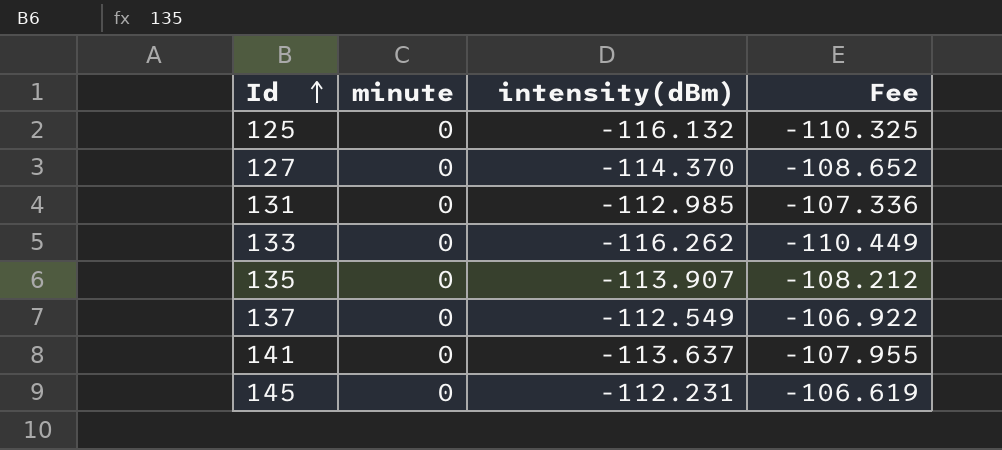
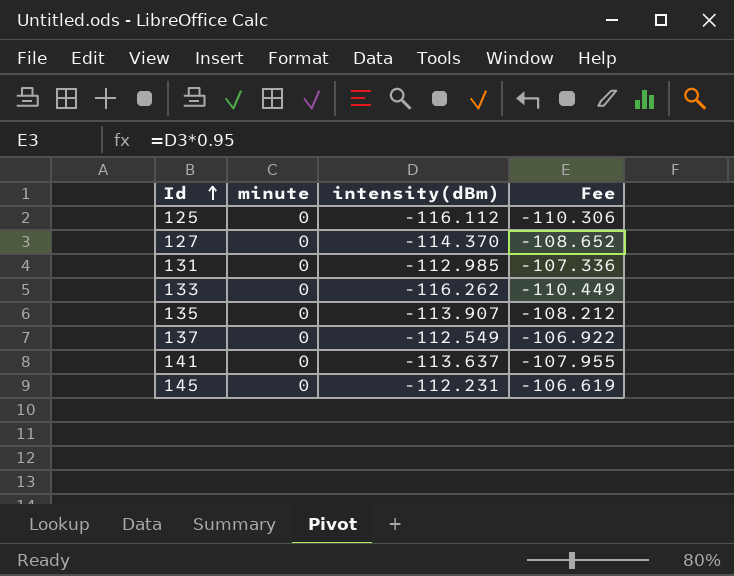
125 | intensity(dBm): -116.132 -> -116.112
125 | Fee: -110.325 -> -110.306

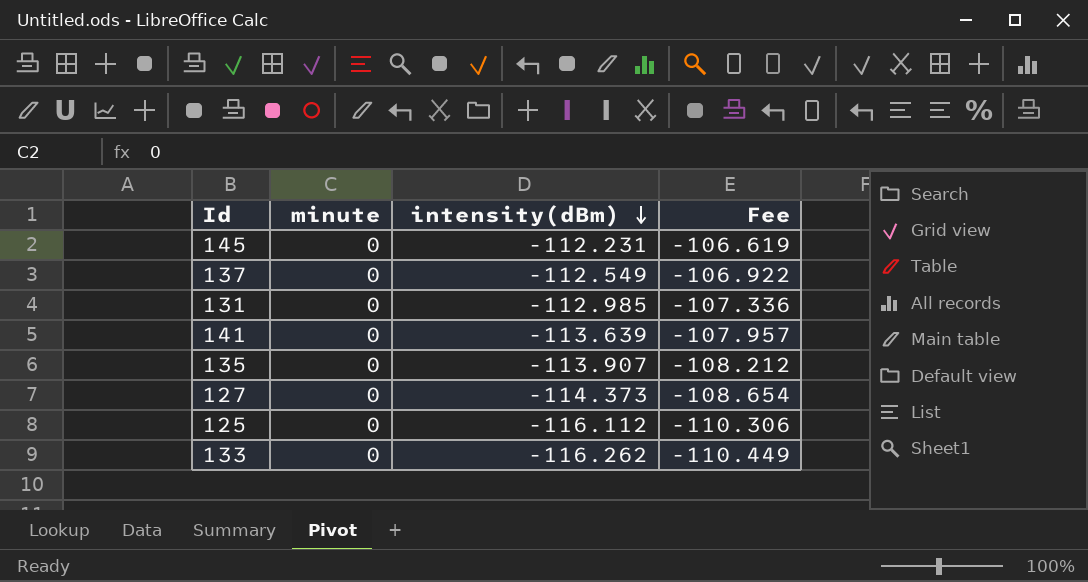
row order: Id ascending -> intensity(dBm) descending
141 | intensity(dBm): -113.637 -> -113.639
141 | Fee: -107.955 -> -107.957
127 | intensity(dBm): -114.370 -> -114.373
127 | Fee: -108.652 -> -108.654

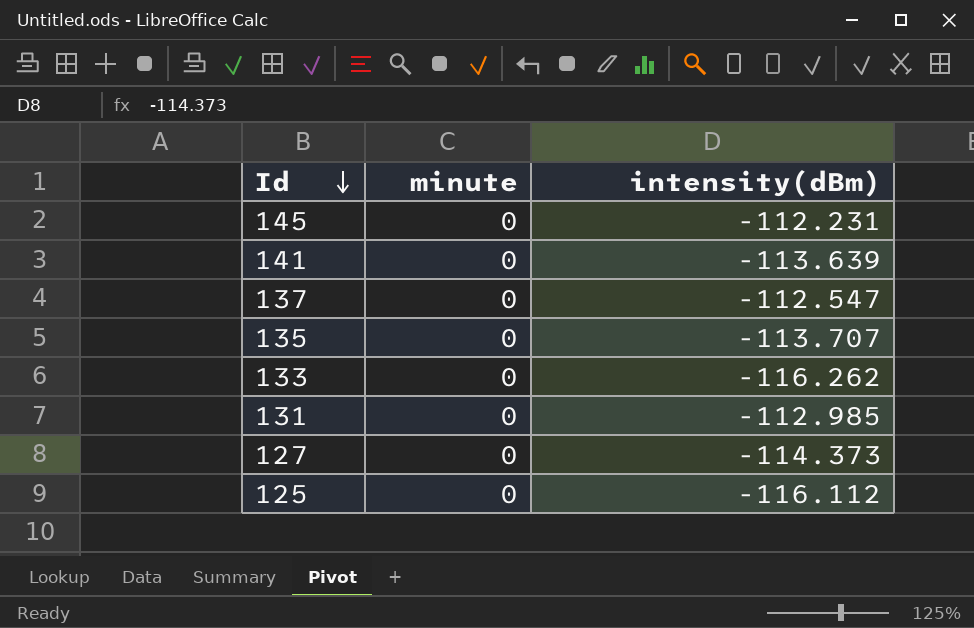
row order: intensity(dBm) descending -> Id descending
column Fee | formula: [intensity(dBm)] * 0.95 -> none
137 | intensity(dBm): -112.549 -> -112.547
135 | intensity(dBm): -113.907 -> -113.707

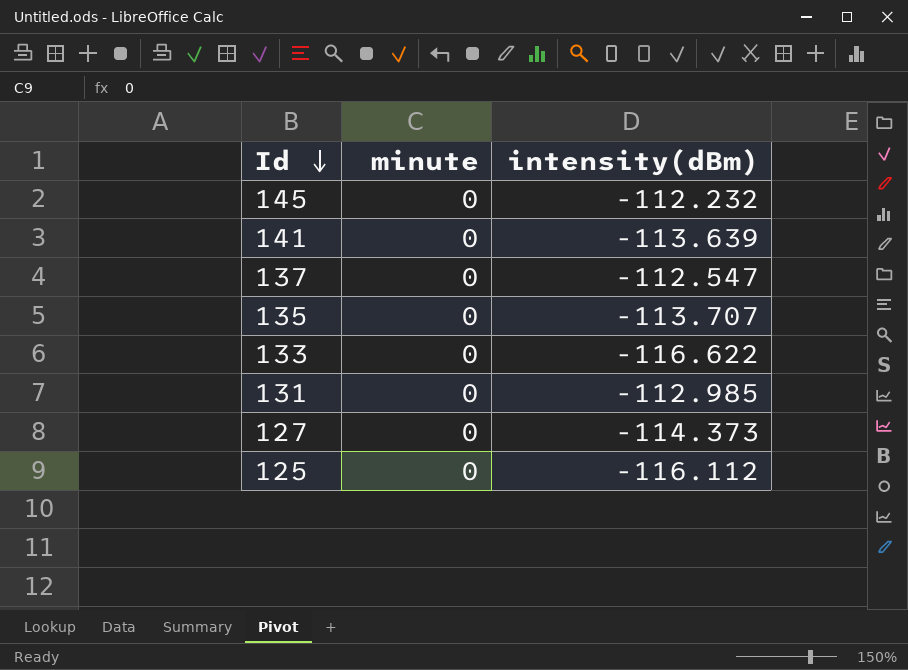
145 | intensity(dBm): -112.231 -> -112.232
133 | intensity(dBm): -116.262 -> -116.622

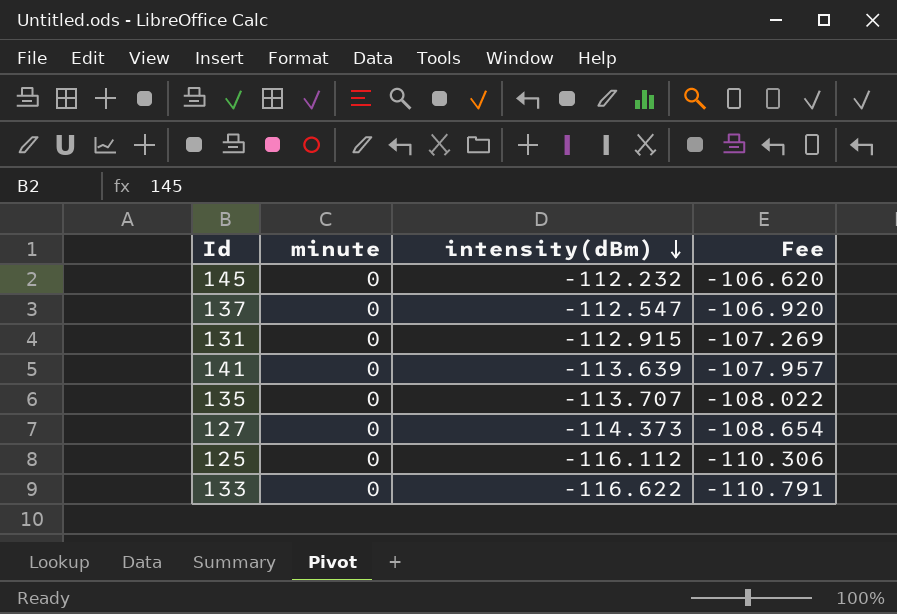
row order: Id descending -> intensity(dBm) descending
column Fee | formula: none -> [intensity(dBm)] * 0.95
131 | intensity(dBm): -112.985 -> -112.915

